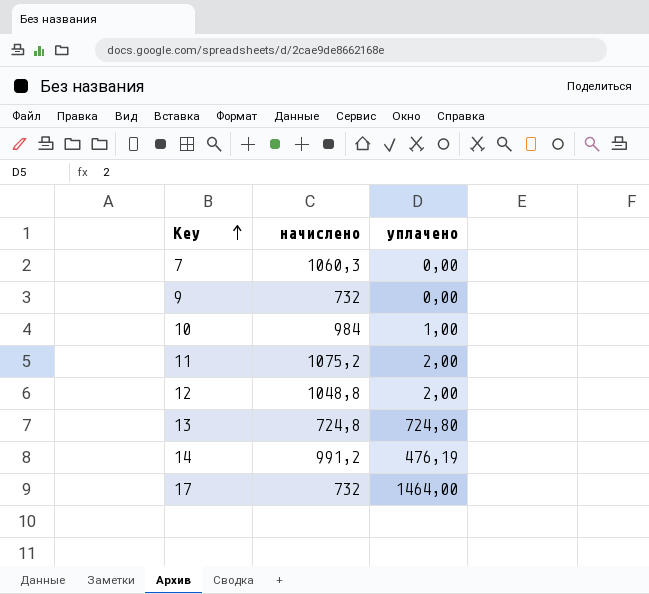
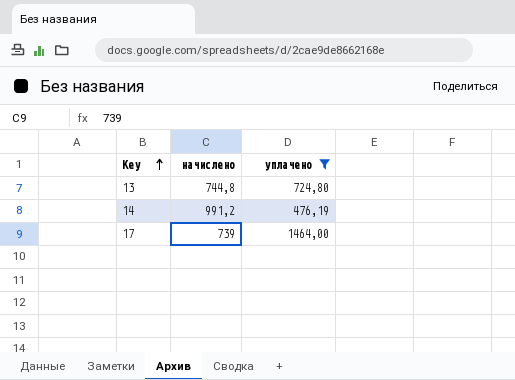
filter: none -> уплачено >= 476,19
13 | начислено: 724,8 -> 744,8
17 | начислено: 732 -> 739

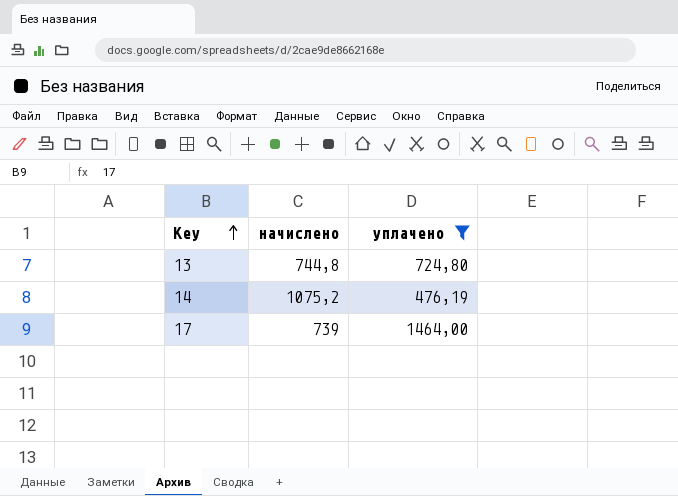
14 | начислено: 991,2 -> 1075,2

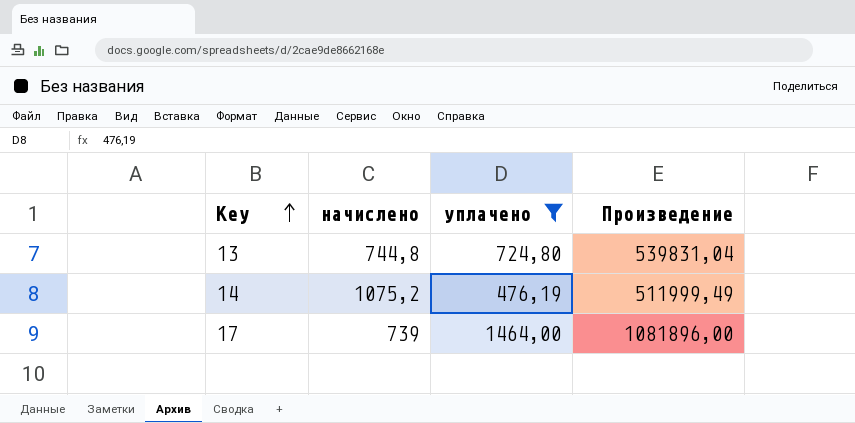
column Произведение | formula: none -> [начислено] * [уплачено]

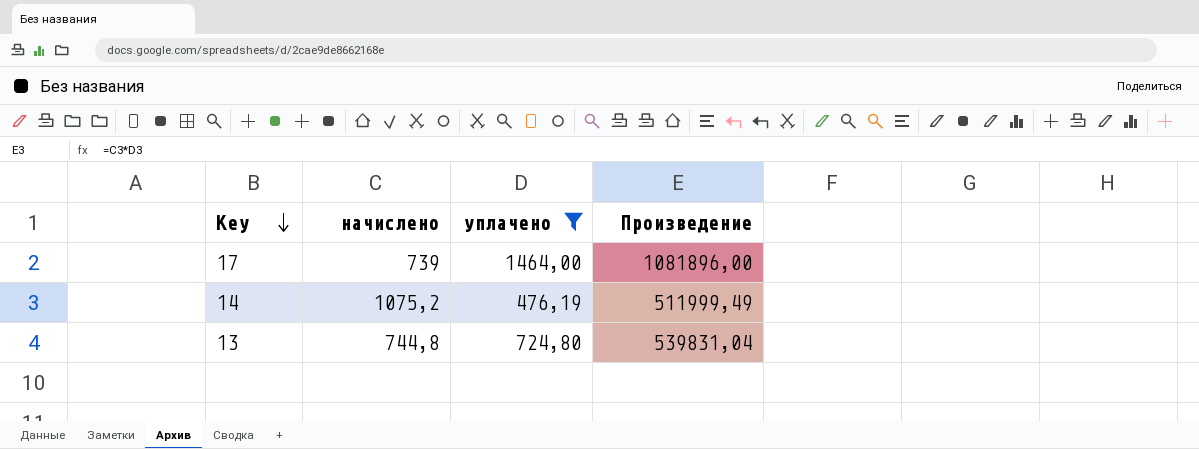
row order: Key ascending -> Key descending

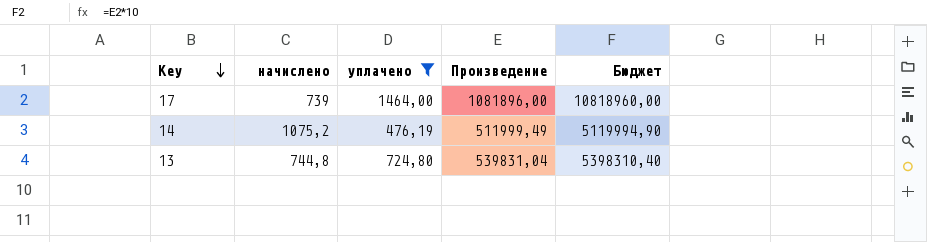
column Бюджет | formula: none -> [Произведение] * 10

